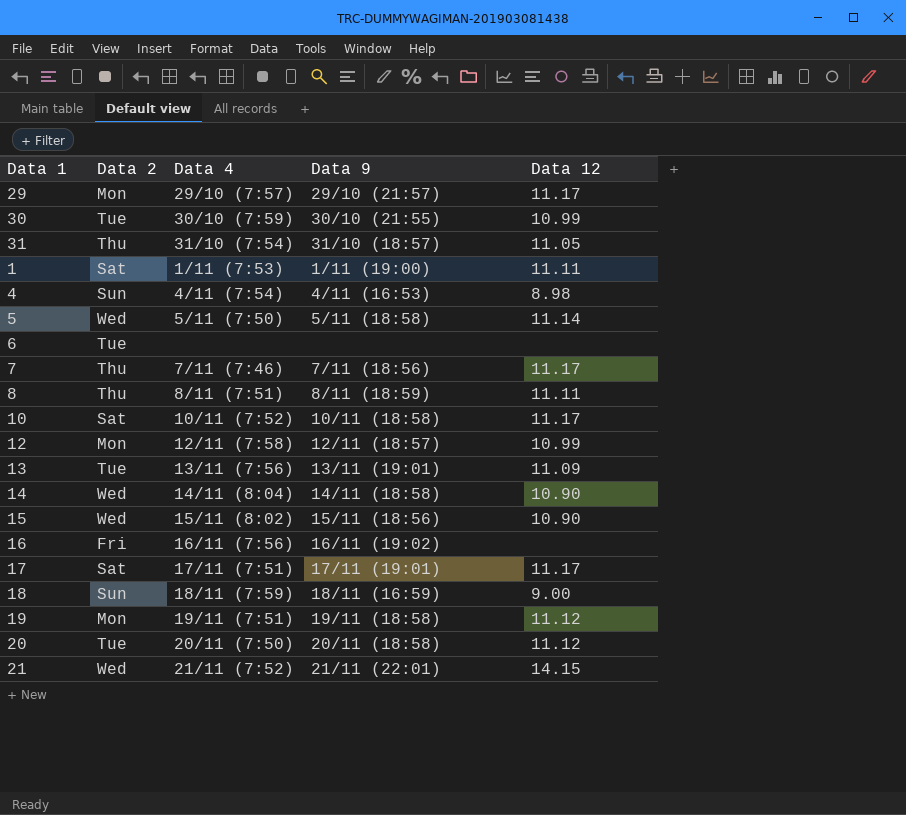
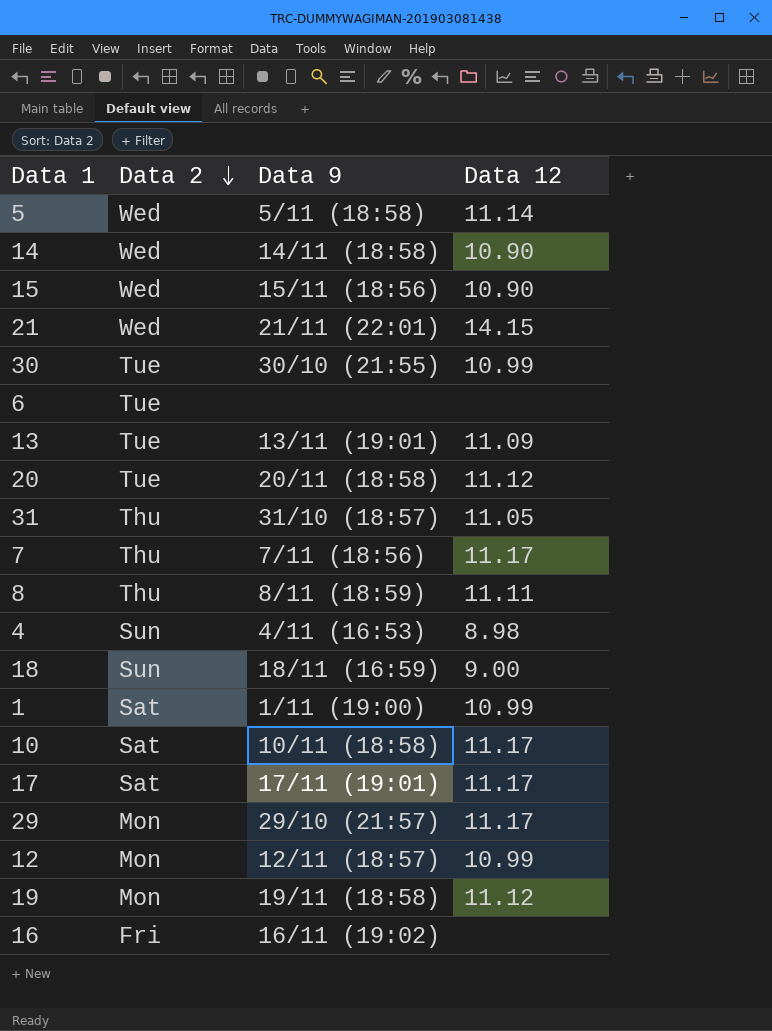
row order: none -> Data 2 descending
column Data 4 | position: 3 -> none
1 | Data 12: 11.11 -> 10.99

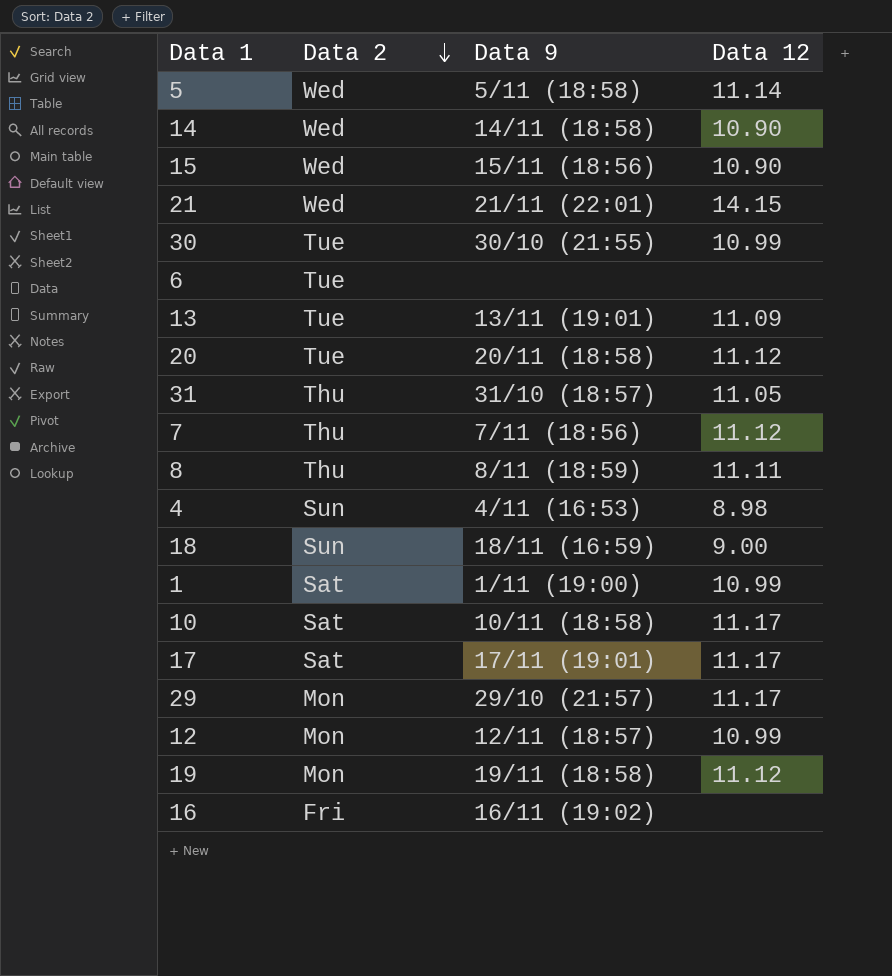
7 | Data 12: 11.17 -> 11.12

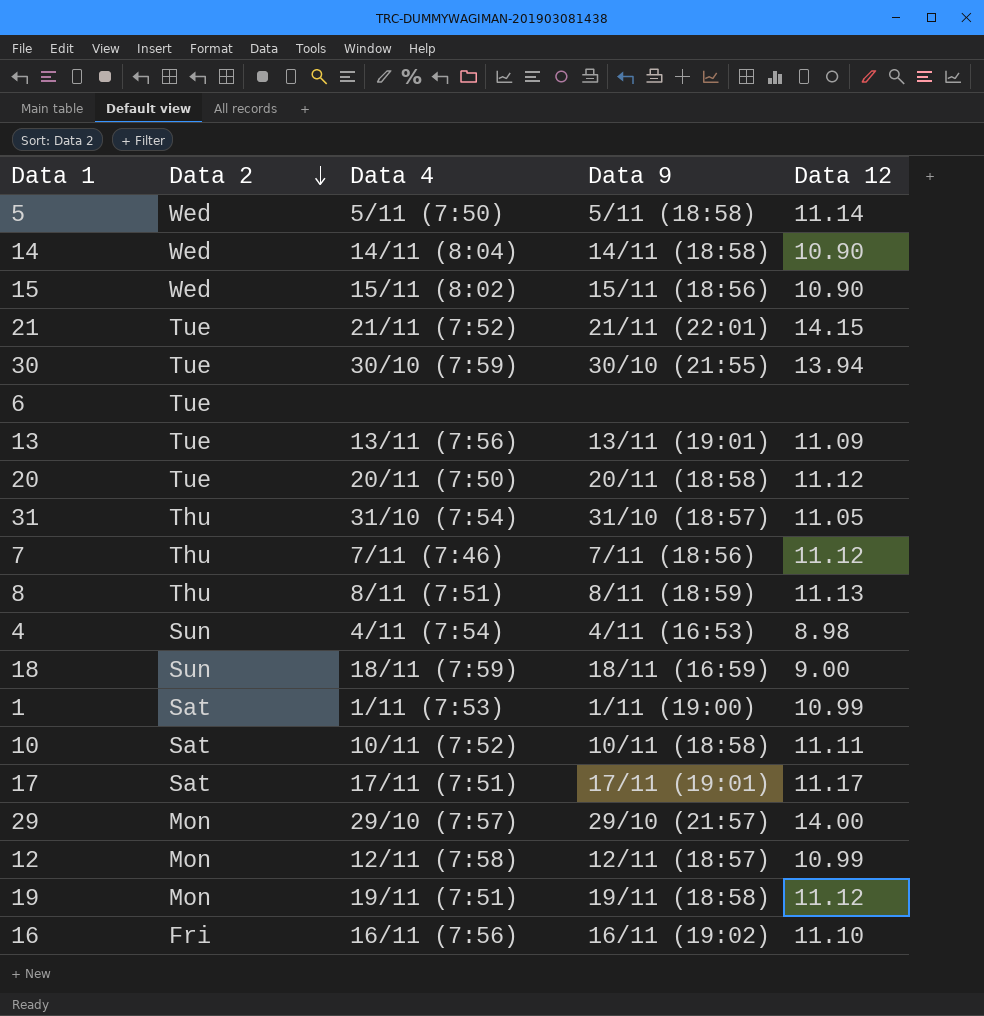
column Data 4 | position: none -> 3
21 | Data 2: Wed -> Tue
30 | Data 12: 10.99 -> 13.94
8 | Data 12: 11.11 -> 11.13
10 | Data 12: 11.17 -> 11.11
29 | Data 12: 11.17 -> 14.00
16 | Data 12: none -> 11.10

